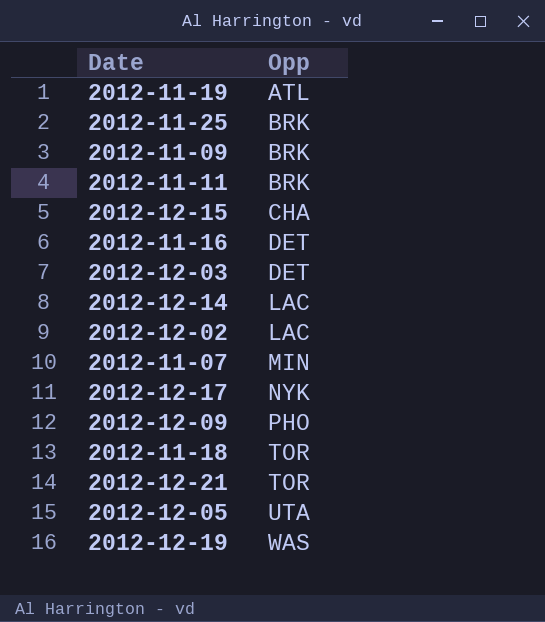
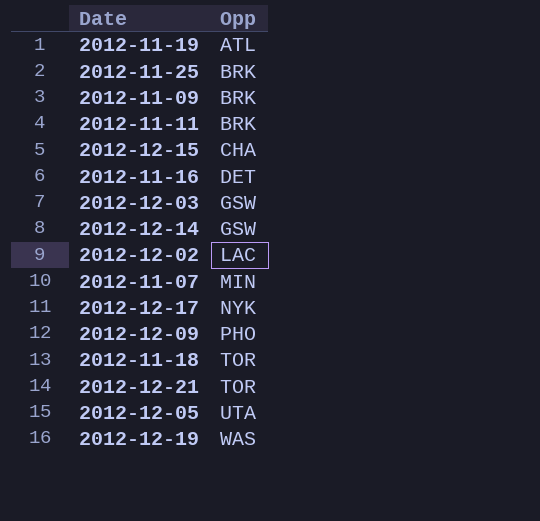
2012-12-03 | Opp: DET -> GSW
2012-12-14 | Opp: LAC -> GSW

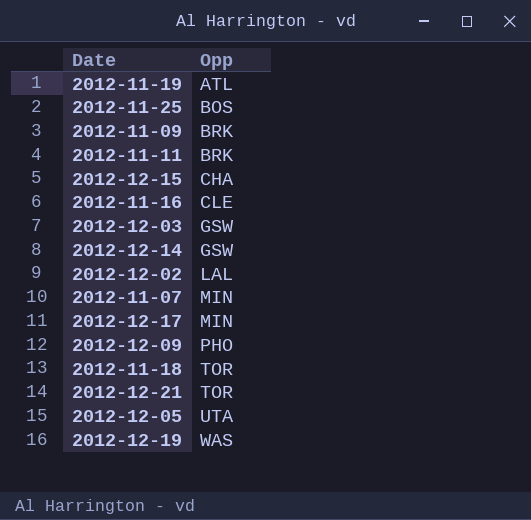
2012-11-25 | Opp: BRK -> BOS
2012-11-16 | Opp: DET -> CLE
2012-12-02 | Opp: LAC -> LAL
2012-12-17 | Opp: NYK -> MIN

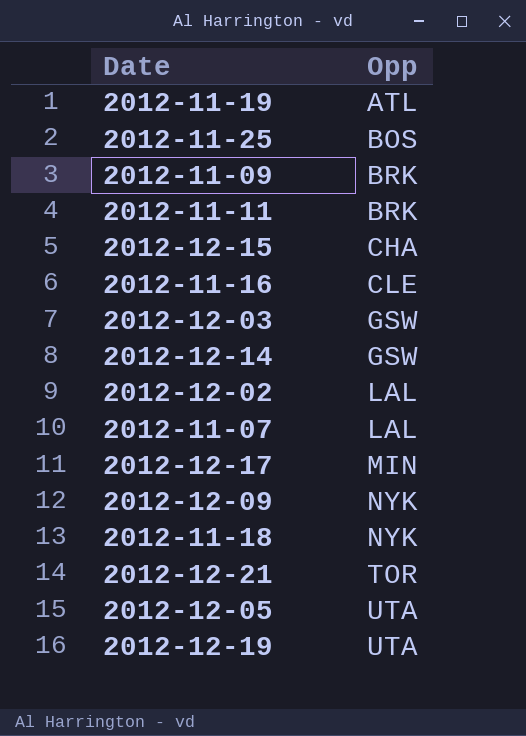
2012-11-07 | Opp: MIN -> LAL
2012-12-09 | Opp: PHO -> NYK
2012-11-18 | Opp: TOR -> NYK
2012-12-19 | Opp: WAS -> UTA

